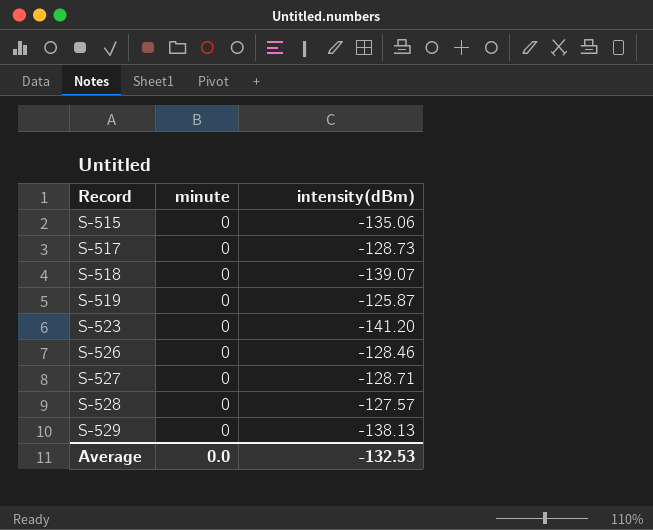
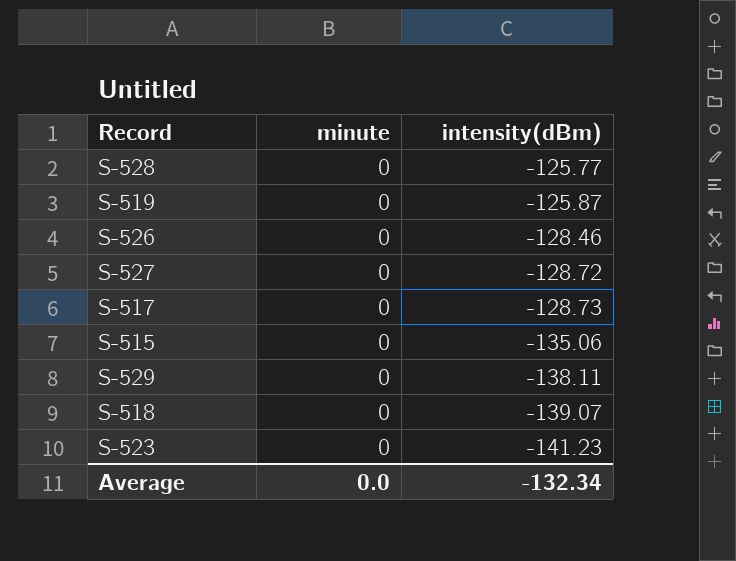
row order: Record ascending -> intensity(dBm) descending
S-528 | intensity(dBm): -127.57 -> -125.77
S-527 | intensity(dBm): -128.71 -> -128.72
S-529 | intensity(dBm): -138.13 -> -138.11
S-523 | intensity(dBm): -141.20 -> -141.23
Average | intensity(dBm): -132.53 -> -132.34

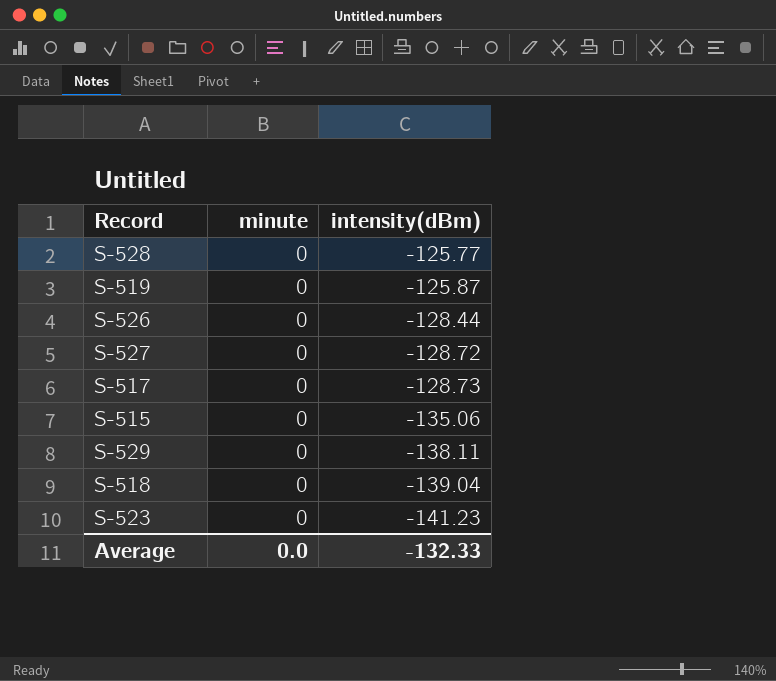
S-526 | intensity(dBm): -128.46 -> -128.44
S-518 | intensity(dBm): -139.07 -> -139.04
Average | intensity(dBm): -132.34 -> -132.33

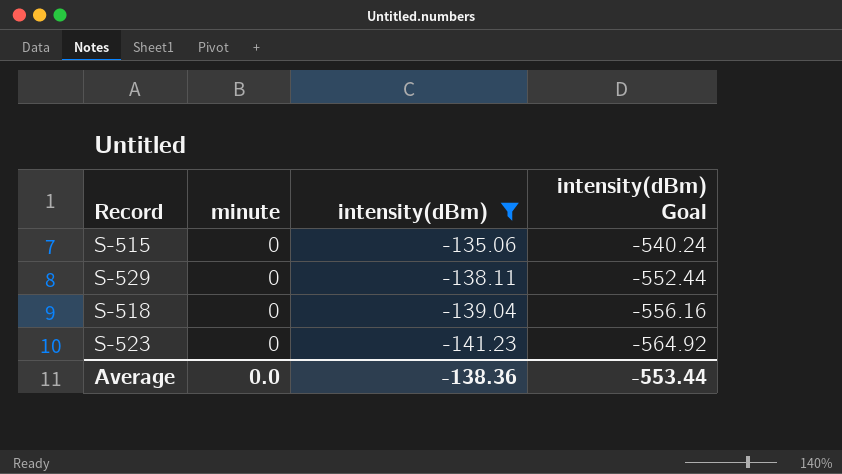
filter: none -> intensity(dBm) <= -135.06
column intensity(dBm) Goal | formula: none -> [intensity(dBm)] * 4
Average | intensity(dBm): -132.33 -> -138.36

